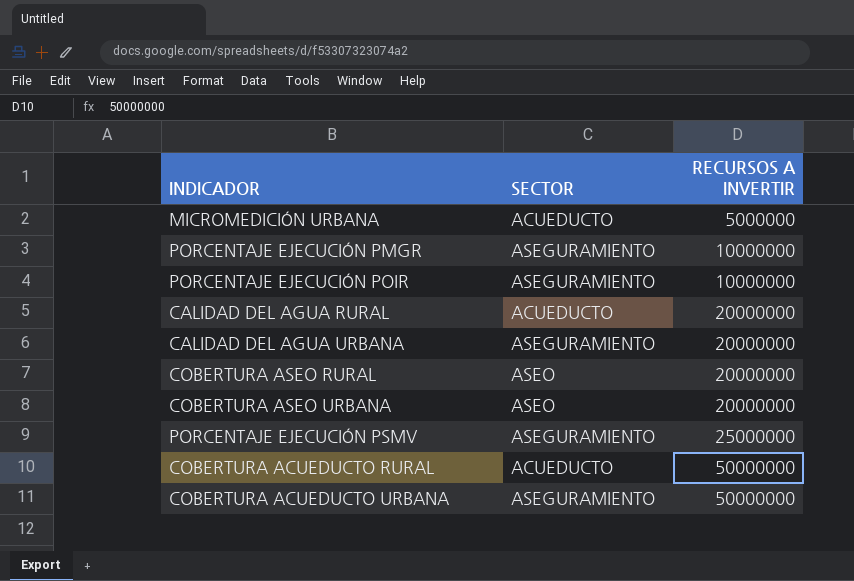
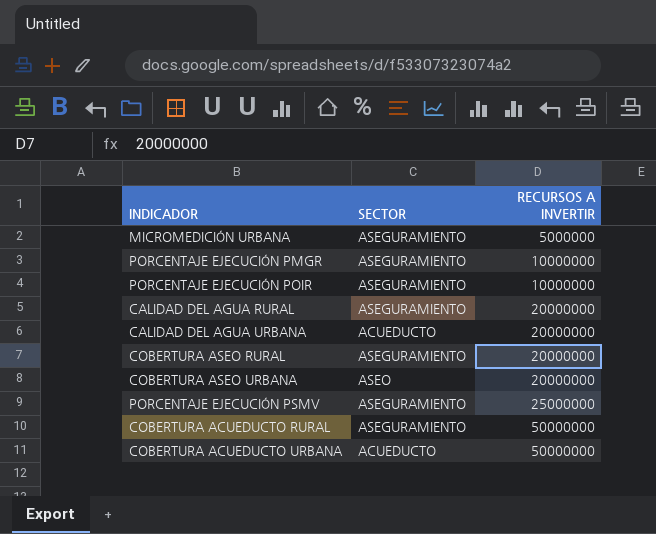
MICROMEDICIÓN URBANA | SECTOR: ACUEDUCTO -> ASEGURAMIENTO
CALIDAD DEL AGUA RURAL | SECTOR: ACUEDUCTO -> ASEGURAMIENTO
CALIDAD DEL AGUA URBANA | SECTOR: ASEGURAMIENTO -> ACUEDUCTO
COBERTURA ASEO RURAL | SECTOR: ASEO -> ASEGURAMIENTO
COBERTURA ACUEDUCTO RURAL | SECTOR: ACUEDUCTO -> ASEGURAMIENTO
COBERTURA ACUEDUCTO URBANA | SECTOR: ASEGURAMIENTO -> ACUEDUCTO

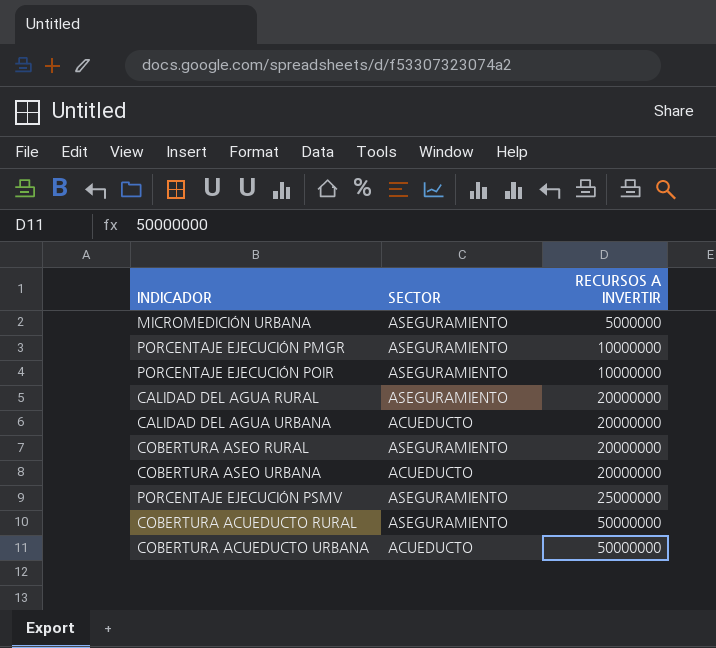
COBERTURA ASEO URBANA | SECTOR: ASEO -> ACUEDUCTO

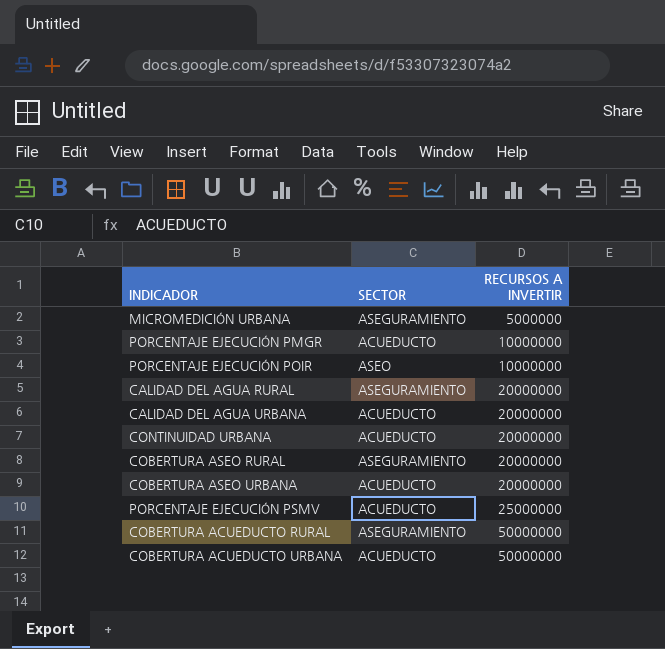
PORCENTAJE EJECUCIÓN PMGR | SECTOR: ASEGURAMIENTO -> ACUEDUCTO
PORCENTAJE EJECUCIÓN POIR | SECTOR: ASEGURAMIENTO -> ASEO
row CONTINUIDAD URBANA: none -> ACUEDUCTO | 20000000
PORCENTAJE EJECUCIÓN PSMV | SECTOR: ASEGURAMIENTO -> ACUEDUCTO

